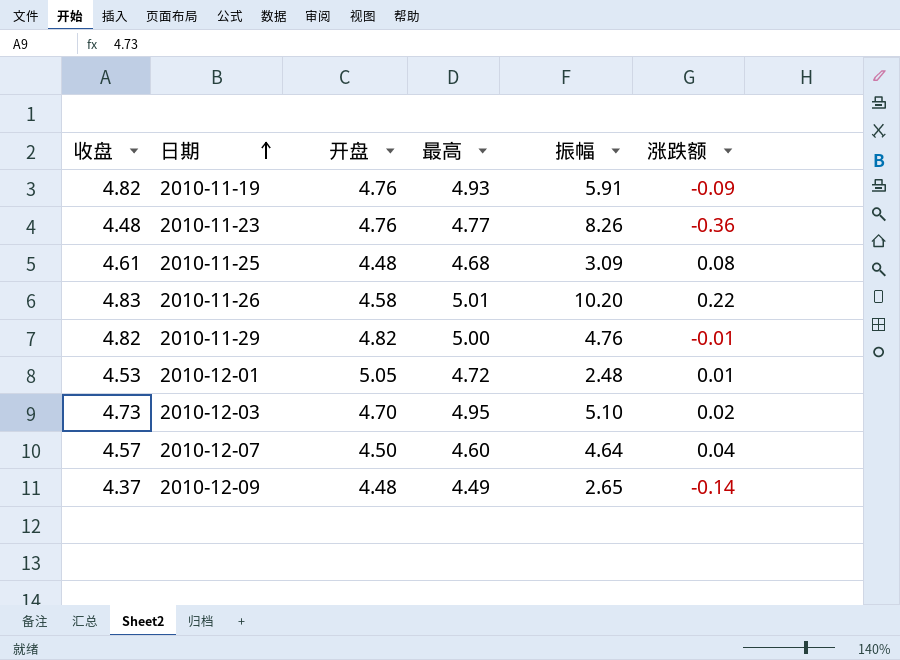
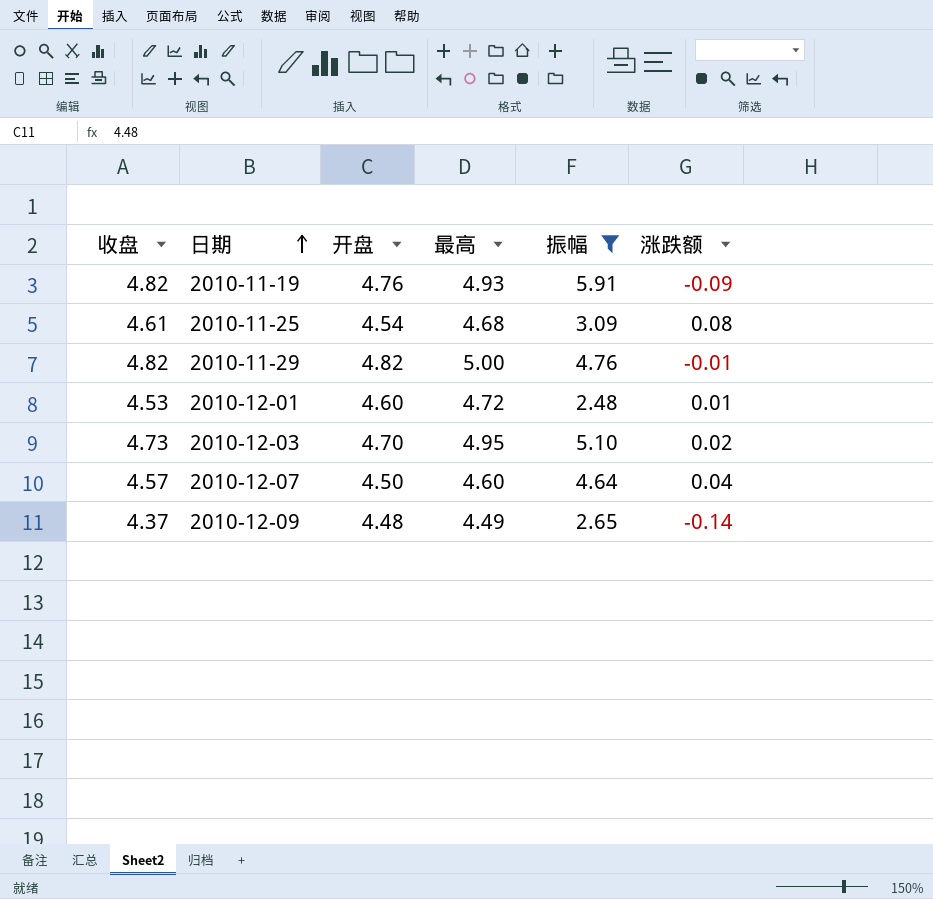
filter: none -> 振幅 <= 5.91
2010-11-25 | 开盘: 4.48 -> 4.54
2010-12-01 | 开盘: 5.05 -> 4.60

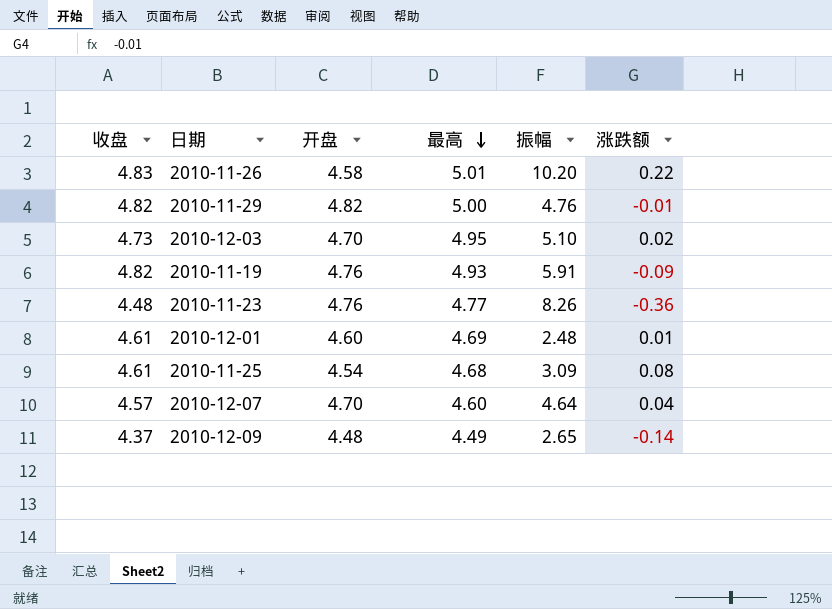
filter: 振幅 <= 5.91 -> none
row order: 日期 ascending -> 最高 descending
2010-12-01 | 收盘: 4.53 -> 4.61
2010-12-01 | 最高: 4.72 -> 4.69
2010-12-07 | 开盘: 4.50 -> 4.70

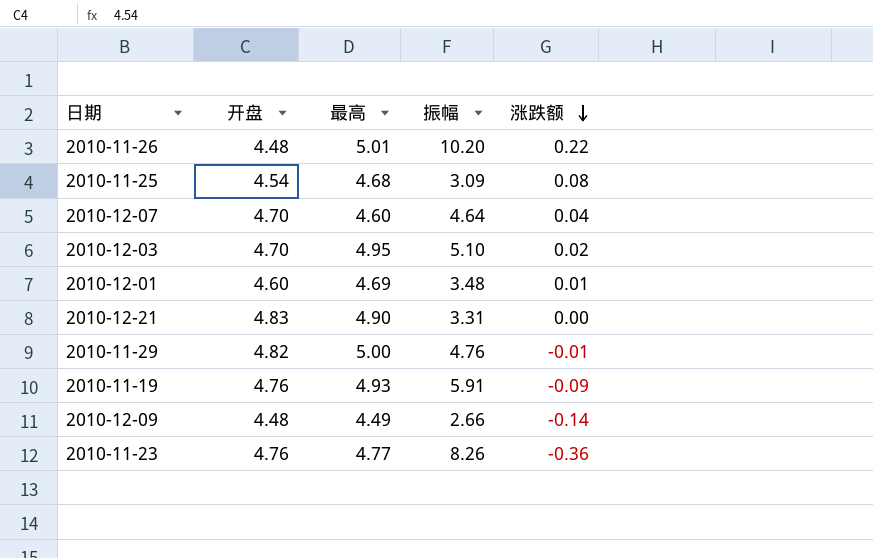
row order: 最高 descending -> 涨跌额 descending
column 收盘 | position: 1 -> none
2010-11-26 | 开盘: 4.58 -> 4.48
2010-12-01 | 振幅: 2.48 -> 3.48
row 2010-12-21: none -> 4.83 | 4.90 | 3.31 | 0.00
2010-12-09 | 振幅: 2.65 -> 2.66

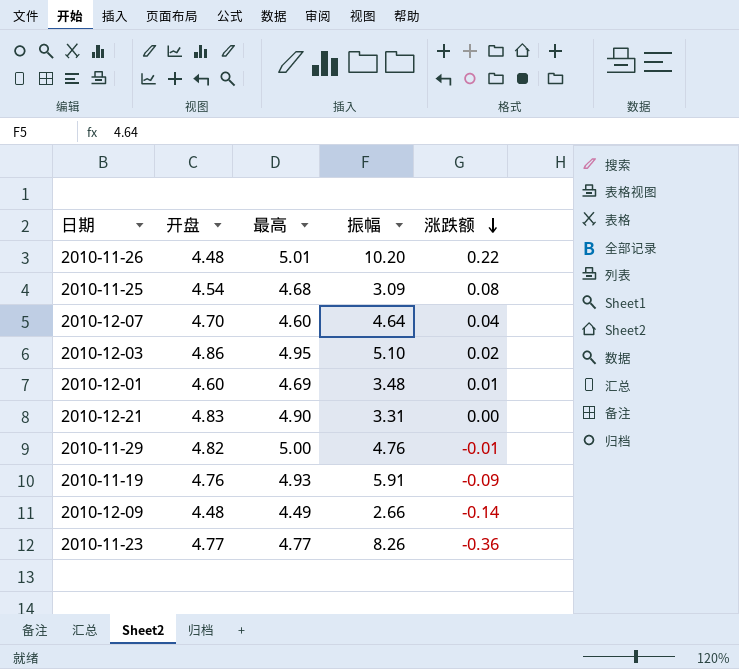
2010-12-03 | 开盘: 4.70 -> 4.86
2010-11-23 | 开盘: 4.76 -> 4.77

